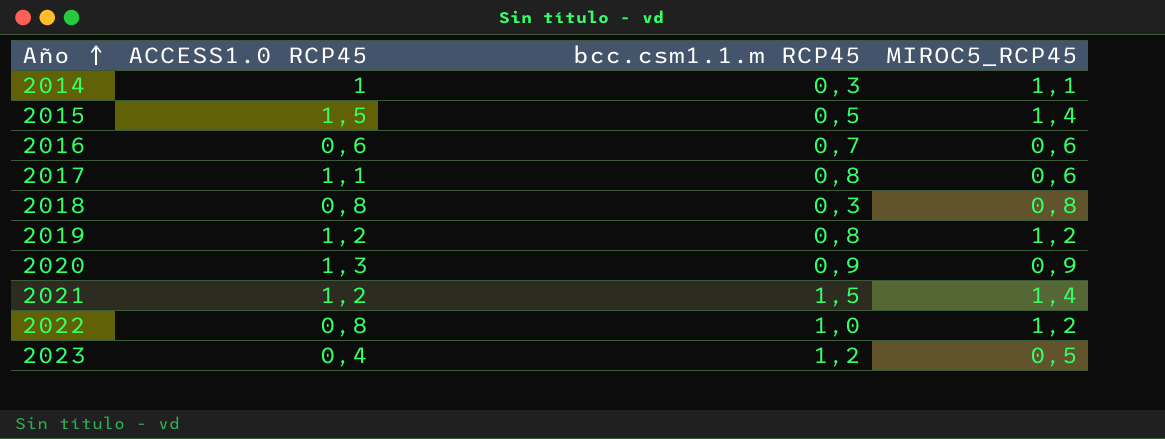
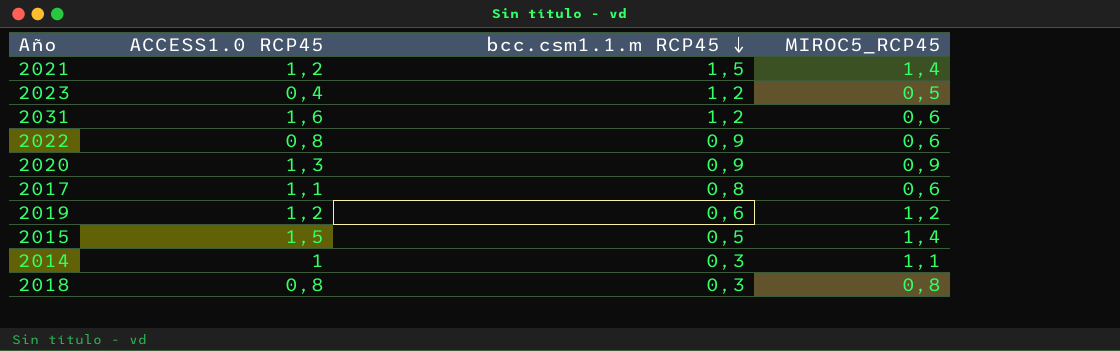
row order: Año ascending -> bcc.csm1.1.m RCP45 descending
row 2016: 0,6 | 0,7 | 0,6 -> none
row 2031: none -> 1,6 | 1,2 | 0,6
2022 | bcc.csm1.1.m RCP45: 1,0 -> 0,9
2022 | MIROC5_RCP45: 1,2 -> 0,6
2019 | bcc.csm1.1.m RCP45: 0,8 -> 0,6

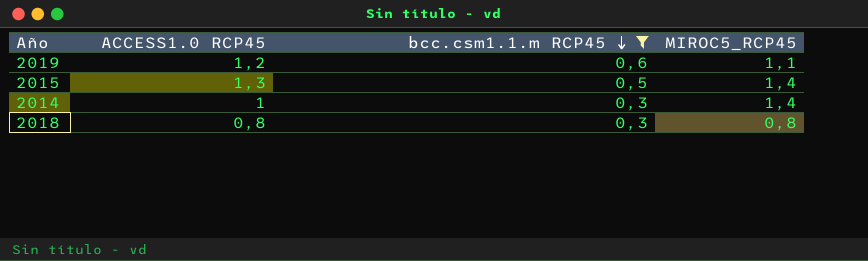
filter: none -> bcc.csm1.1.m RCP45 <= 0,6
2019 | MIROC5_RCP45: 1,2 -> 1,1
2015 | ACCESS1.0 RCP45: 1,5 -> 1,3
2014 | MIROC5_RCP45: 1,1 -> 1,4

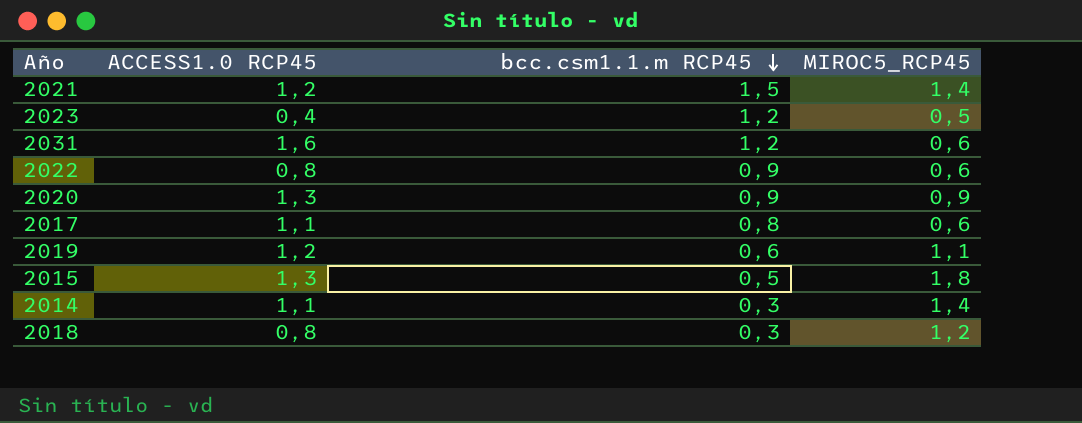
filter: bcc.csm1.1.m RCP45 <= 0,6 -> none
2015 | MIROC5_RCP45: 1,4 -> 1,8
2014 | ACCESS1.0 RCP45: 1 -> 1,1
2018 | MIROC5_RCP45: 0,8 -> 1,2

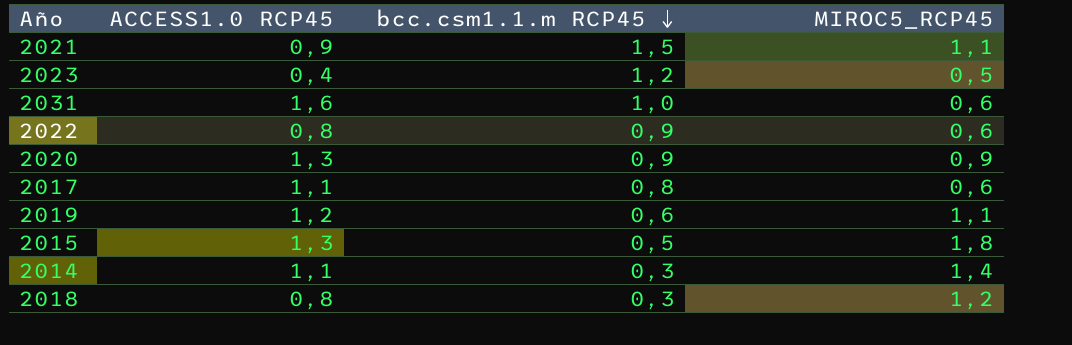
2021 | ACCESS1.0 RCP45: 1,2 -> 0,9
2021 | MIROC5_RCP45: 1,4 -> 1,1
2031 | bcc.csm1.1.m RCP45: 1,2 -> 1,0

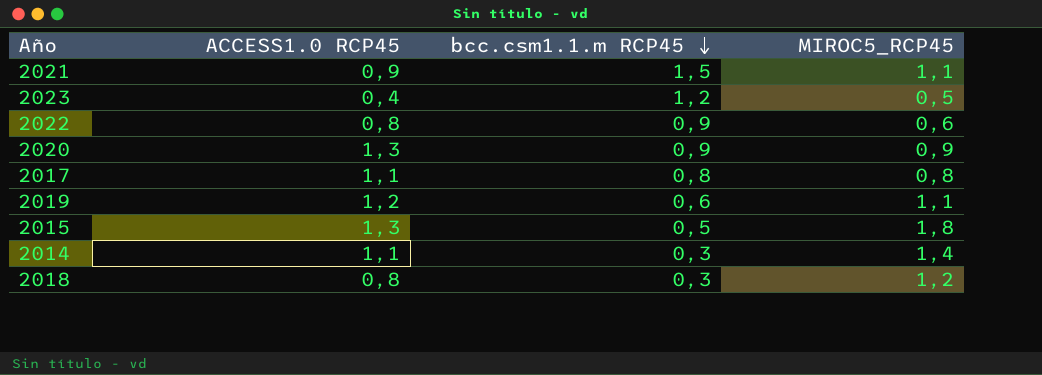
row 2031: 1,6 | 1,0 | 0,6 -> none
2017 | MIROC5_RCP45: 0,6 -> 0,8

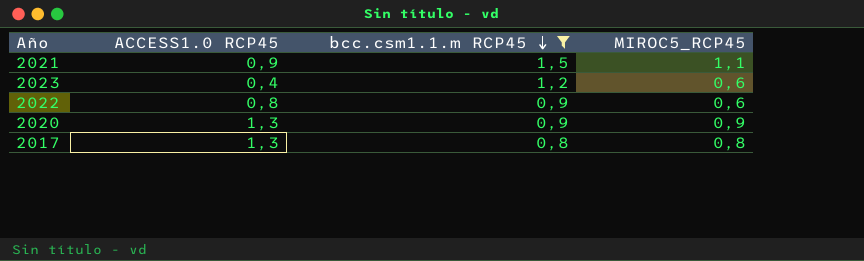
filter: none -> bcc.csm1.1.m RCP45 >= 0,8
2023 | MIROC5_RCP45: 0,5 -> 0,6
2017 | ACCESS1.0 RCP45: 1,1 -> 1,3

